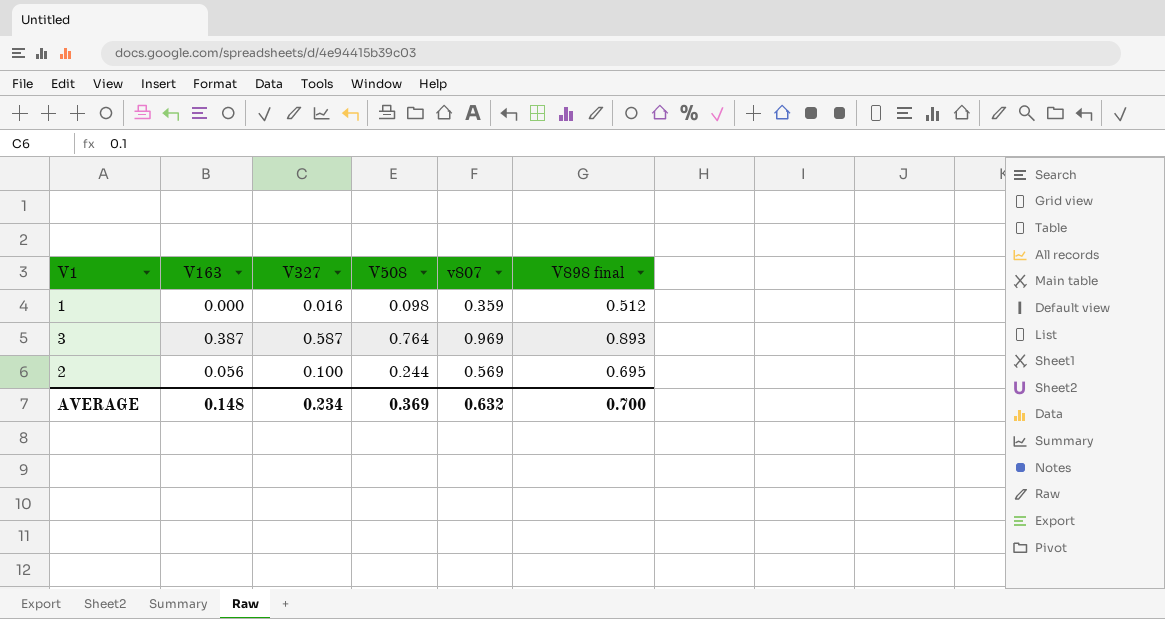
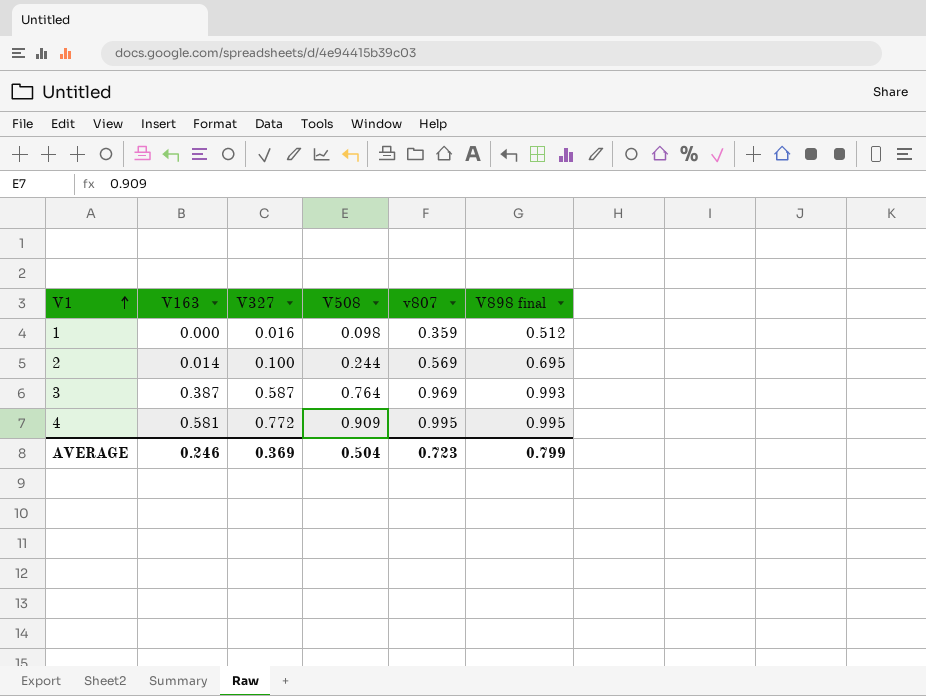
row order: none -> V1 ascending
2 | V163: 0.056 -> 0.014
3 | V898 final: 0.893 -> 0.993
row 4: none -> 0.581 | 0.772 | 0.909 | 0.995 | 0.995
AVERAGE | V163: 0.148 -> 0.246
AVERAGE | V327: 0.234 -> 0.369
AVERAGE | V508: 0.369 -> 0.504
AVERAGE | v807: 0.632 -> 0.723
AVERAGE | V898 final: 0.700 -> 0.799

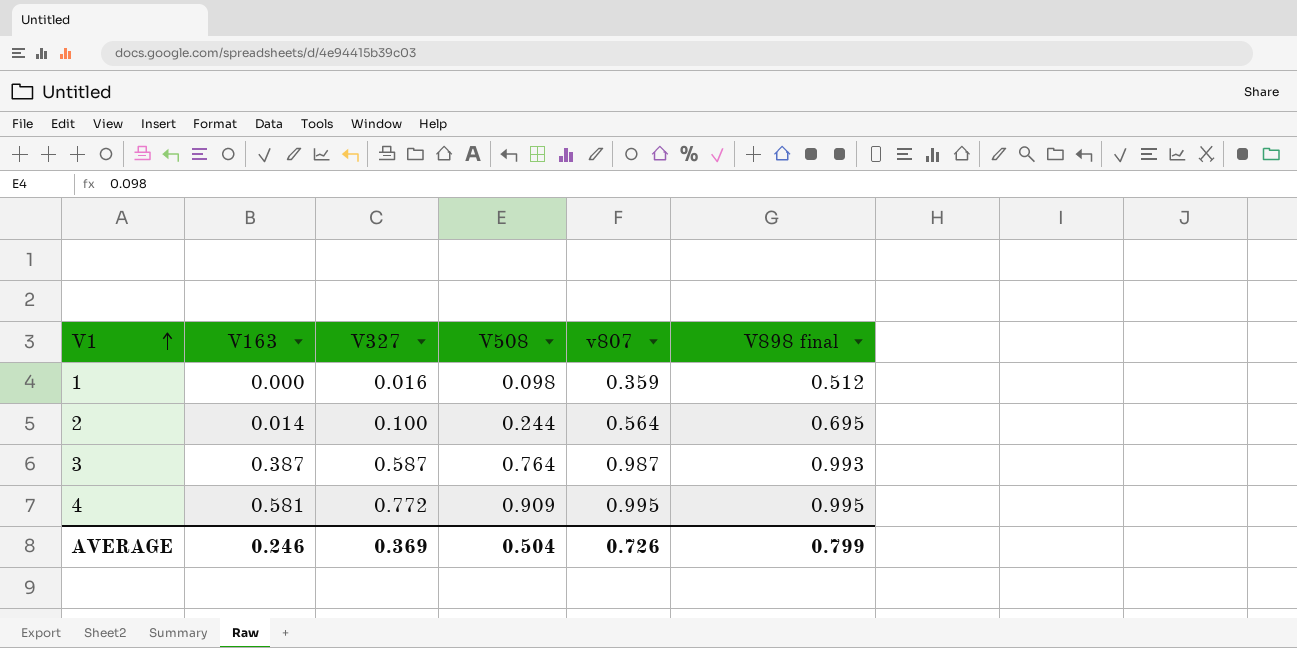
2 | v807: 0.569 -> 0.564
3 | v807: 0.969 -> 0.987
AVERAGE | v807: 0.723 -> 0.726

